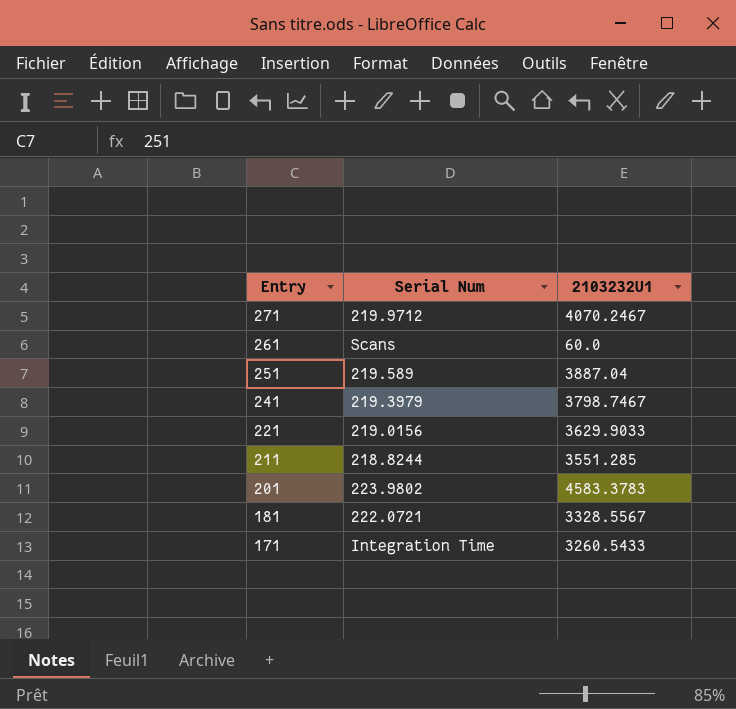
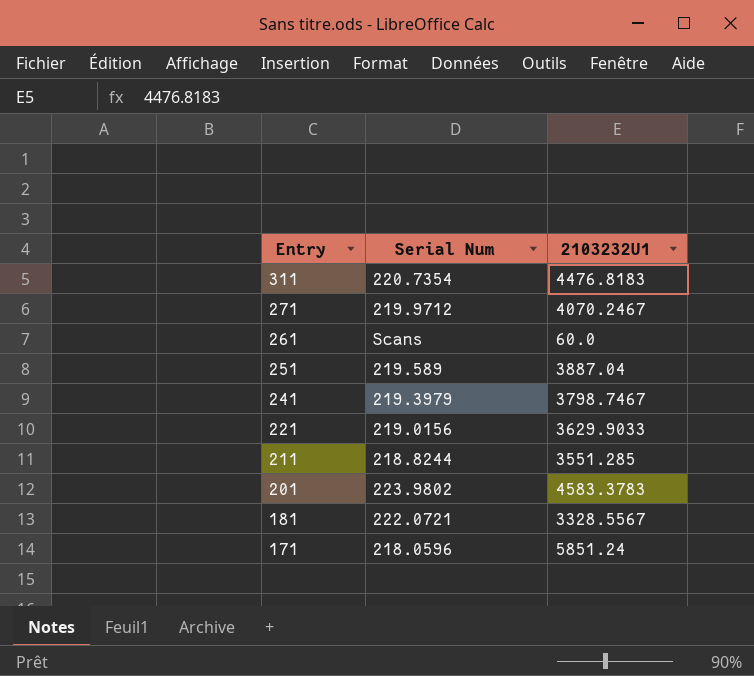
row 311: none -> 220.7354 | 4476.8183
171 | Serial Num: Integration Time -> 218.0596
171 | 2103232U1: 3260.5433 -> 5851.24

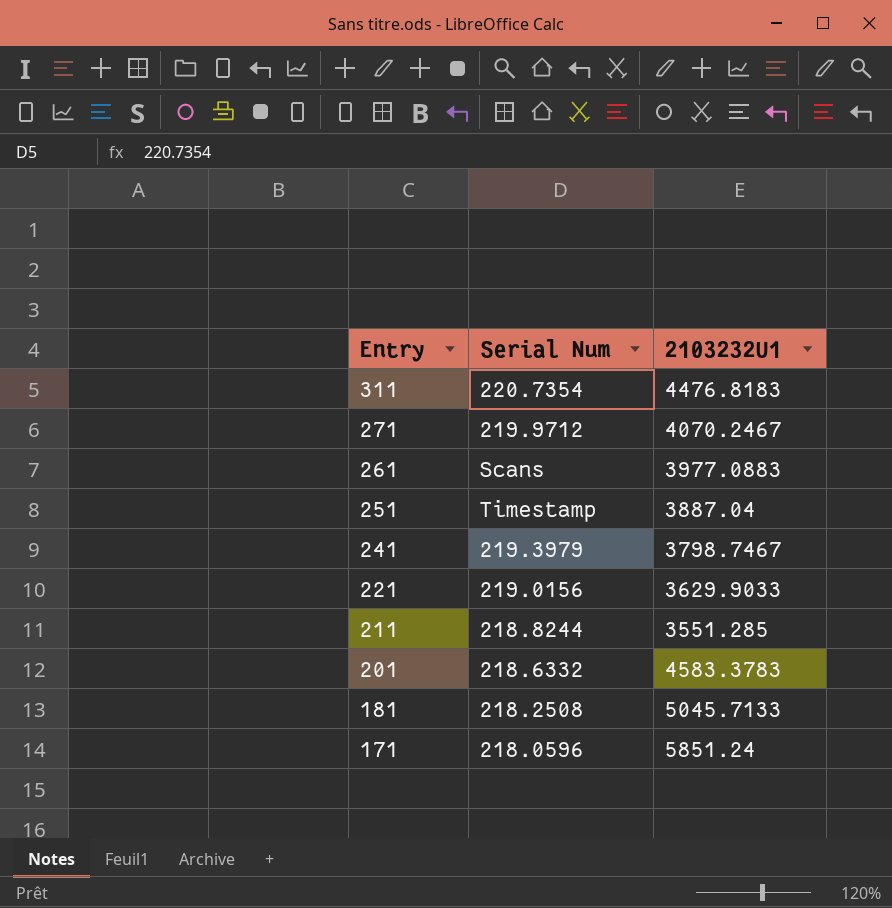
261 | 2103232U1: 60.0 -> 3977.0883
251 | Serial Num: 219.589 -> Timestamp
201 | Serial Num: 223.9802 -> 218.6332
181 | Serial Num: 222.0721 -> 218.2508
181 | 2103232U1: 3328.5567 -> 5045.7133

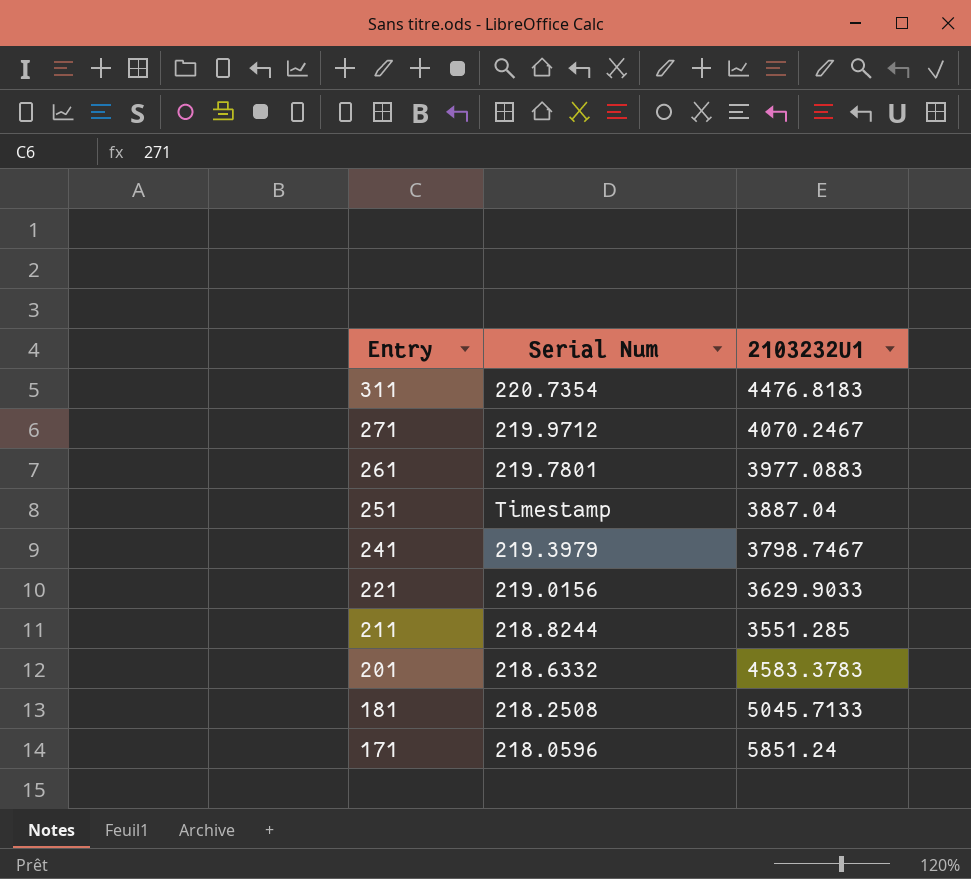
261 | Serial Num: Scans -> 219.7801

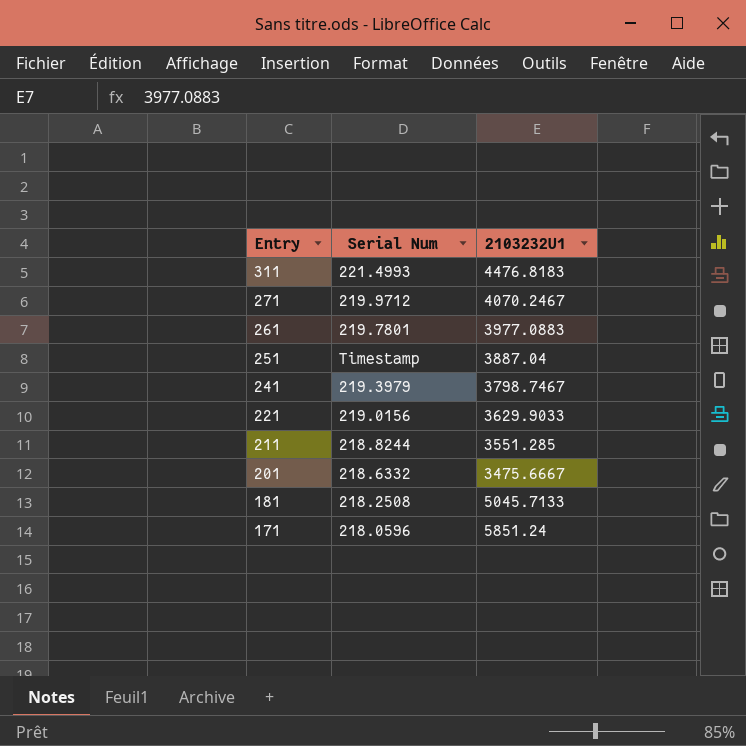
311 | Serial Num: 220.7354 -> 221.4993
201 | 2103232U1: 4583.3783 -> 3475.6667

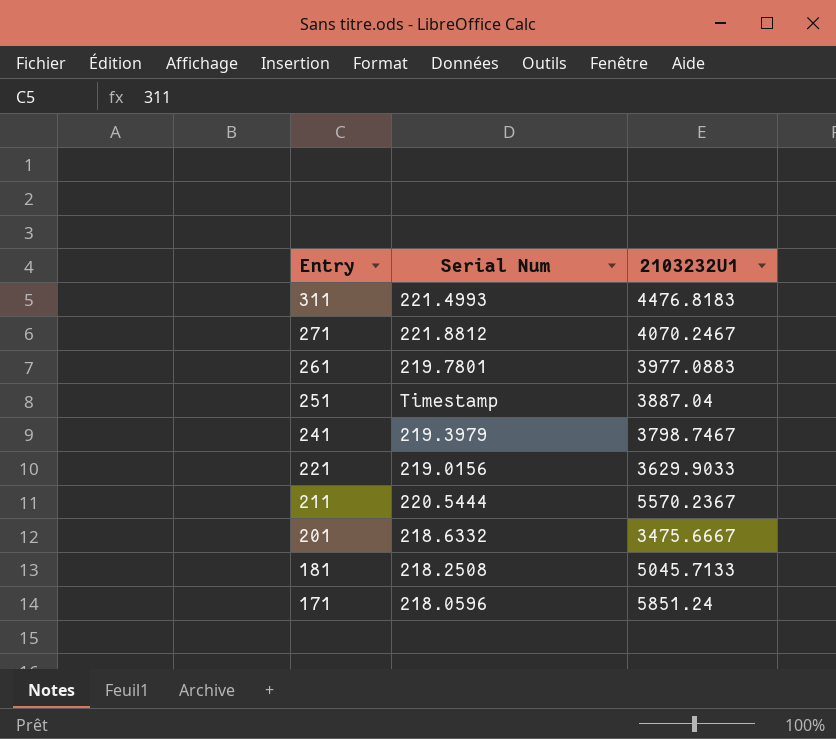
271 | Serial Num: 219.9712 -> 221.8812
211 | Serial Num: 218.8244 -> 220.5444
211 | 2103232U1: 3551.285 -> 5570.2367

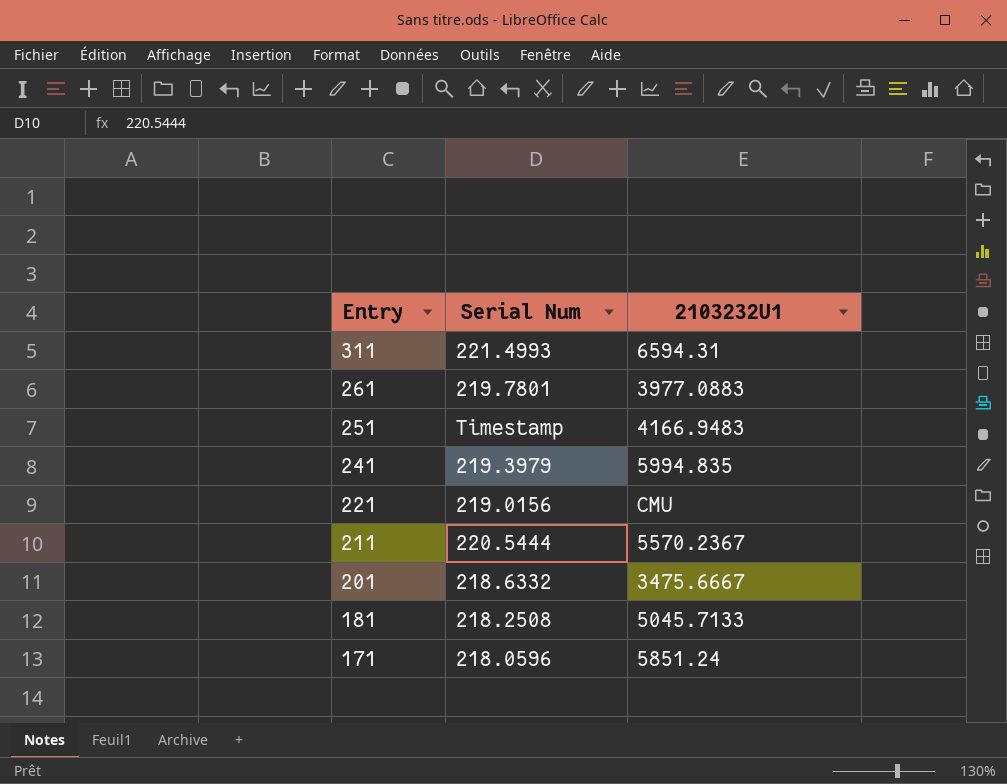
row 271: 221.8812 | 4070.2467 -> none
311 | 2103232U1: 4476.8183 -> 6594.31
251 | 2103232U1: 3887.04 -> 4166.9483
241 | 2103232U1: 3798.7467 -> 5994.835
221 | 2103232U1: 3629.9033 -> CMU

